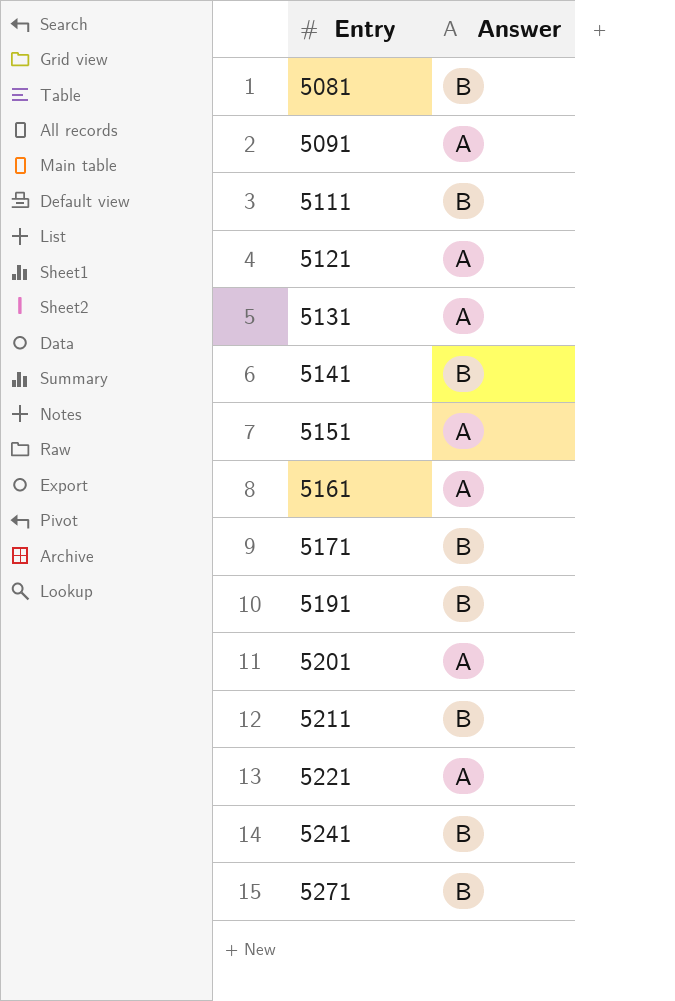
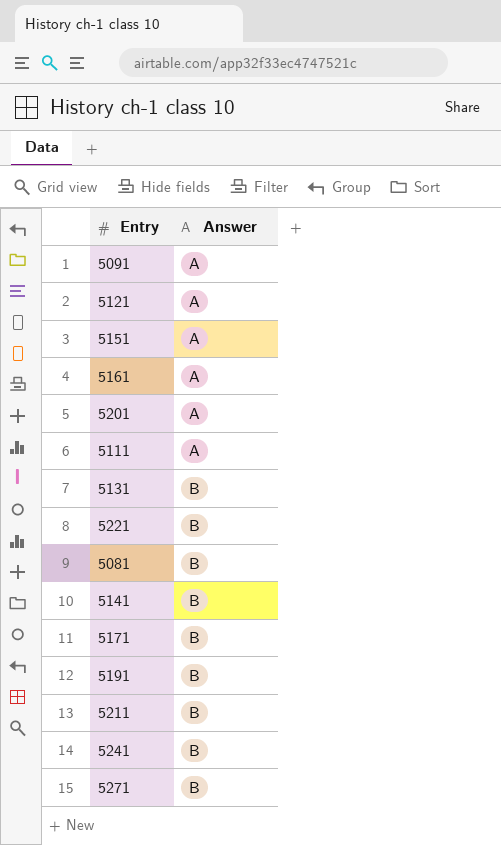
row order: Entry ascending -> Answer ascending
5111 | Answer: B -> A
5131 | Answer: A -> B
5221 | Answer: A -> B

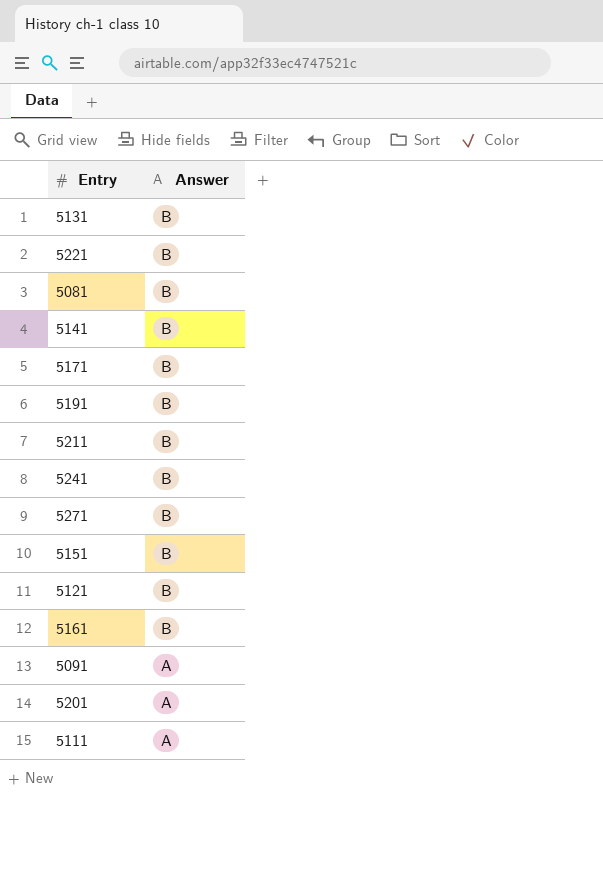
row order: Answer ascending -> Answer descending
5151 | Answer: A -> B
5121 | Answer: A -> B
5161 | Answer: A -> B

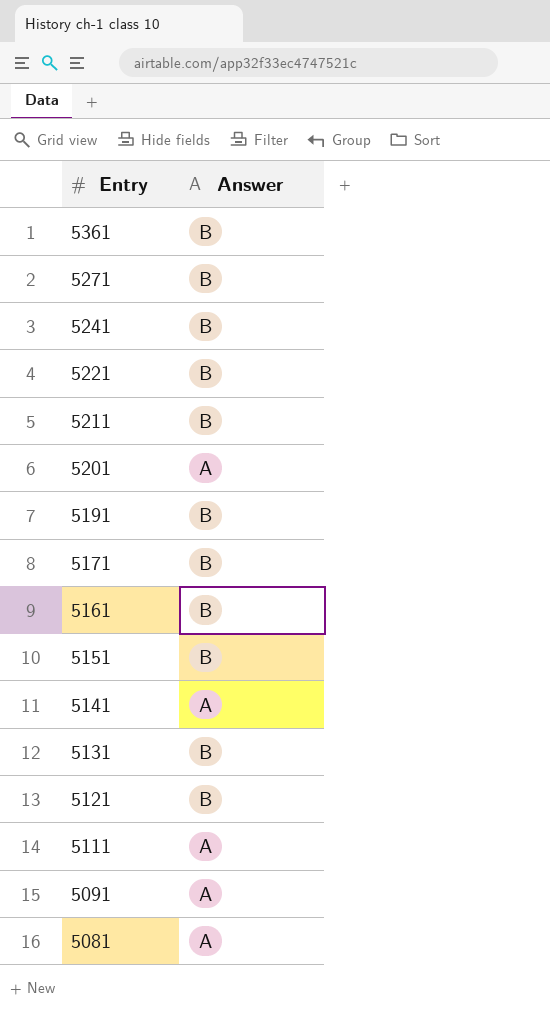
row order: Answer descending -> Entry descending
row 5361: none -> B
5141 | Answer: B -> A
5081 | Answer: B -> A

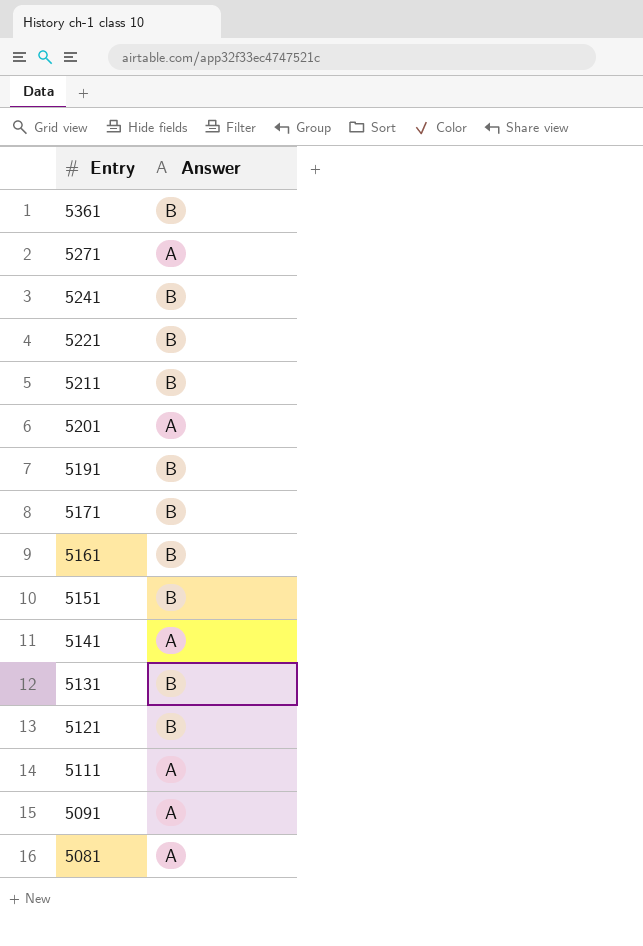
5271 | Answer: B -> A

